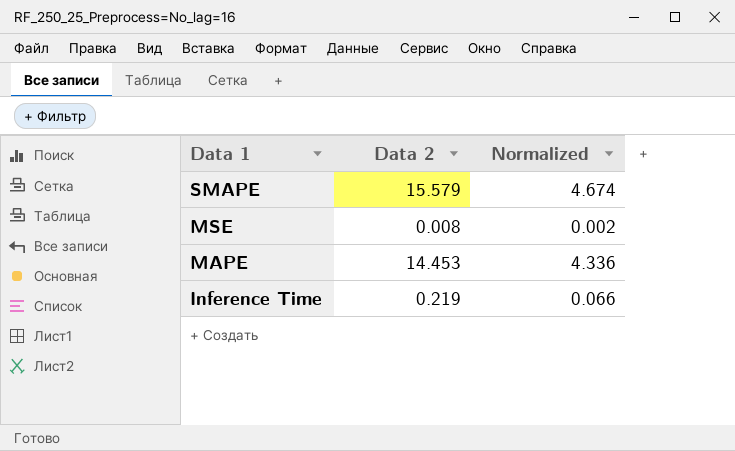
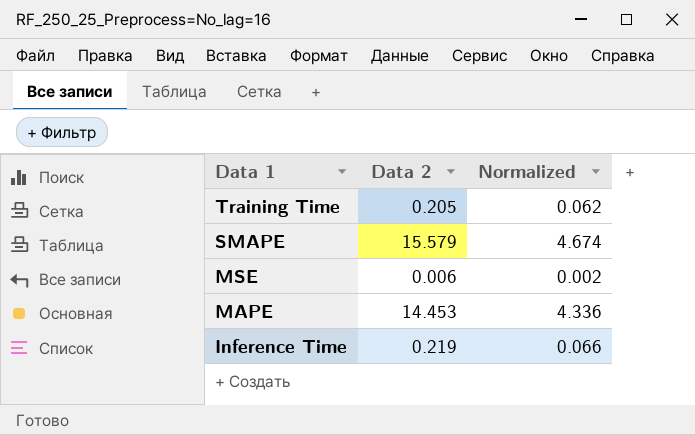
row Training Time: none -> 0.205 | 0.062
MSE | Data 2: 0.008 -> 0.006

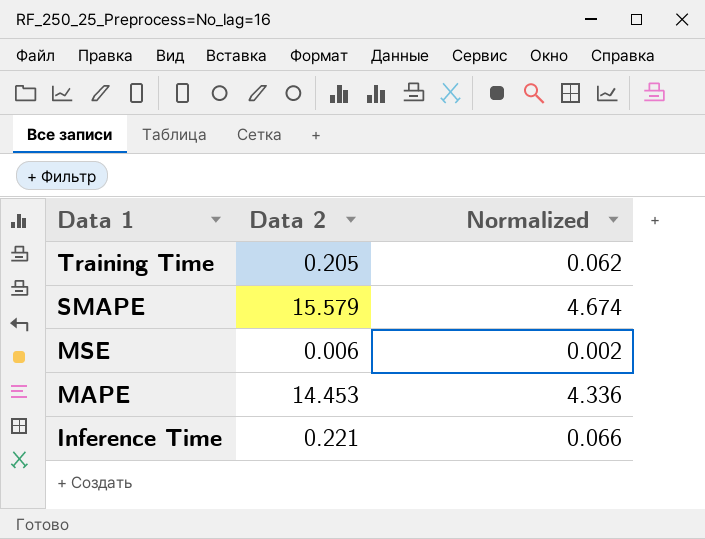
Inference Time | Data 2: 0.219 -> 0.221

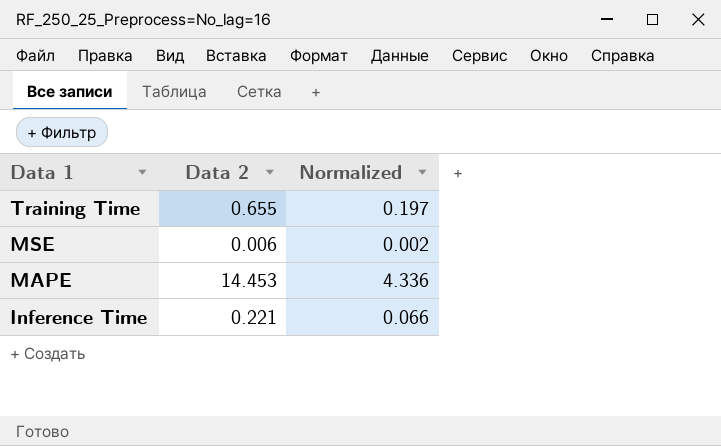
row SMAPE: 15.579 | 4.674 -> none
Training Time | Data 2: 0.205 -> 0.655
Training Time | Normalized: 0.062 -> 0.197

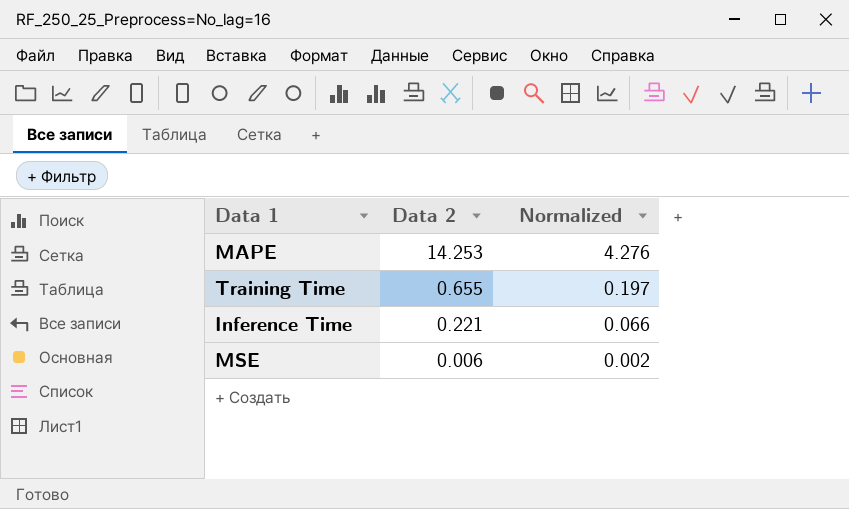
row order: Data 1 descending -> Data 2 descending
MAPE | Data 2: 14.453 -> 14.253
MAPE | Normalized: 4.336 -> 4.276

